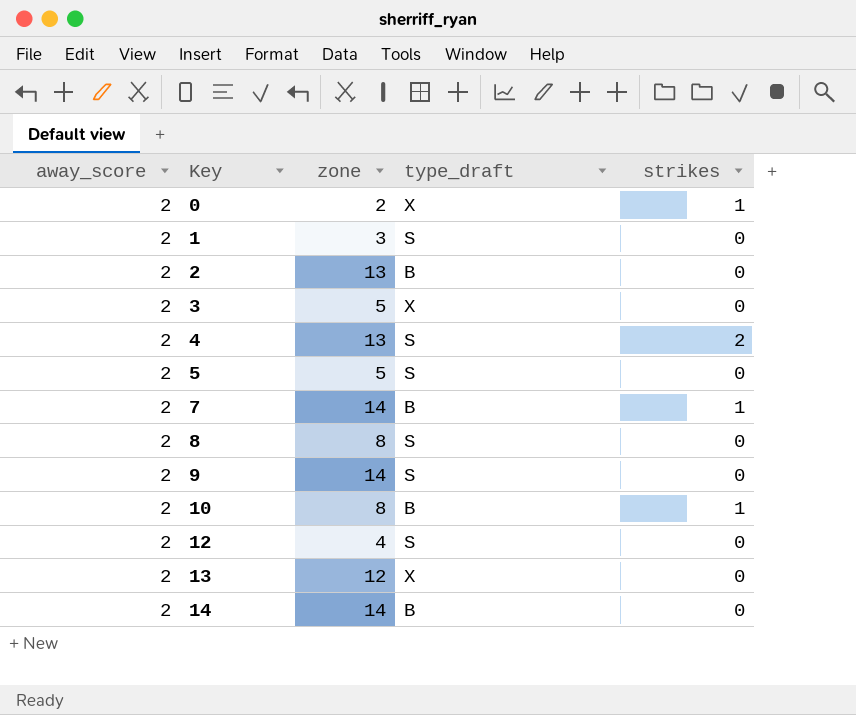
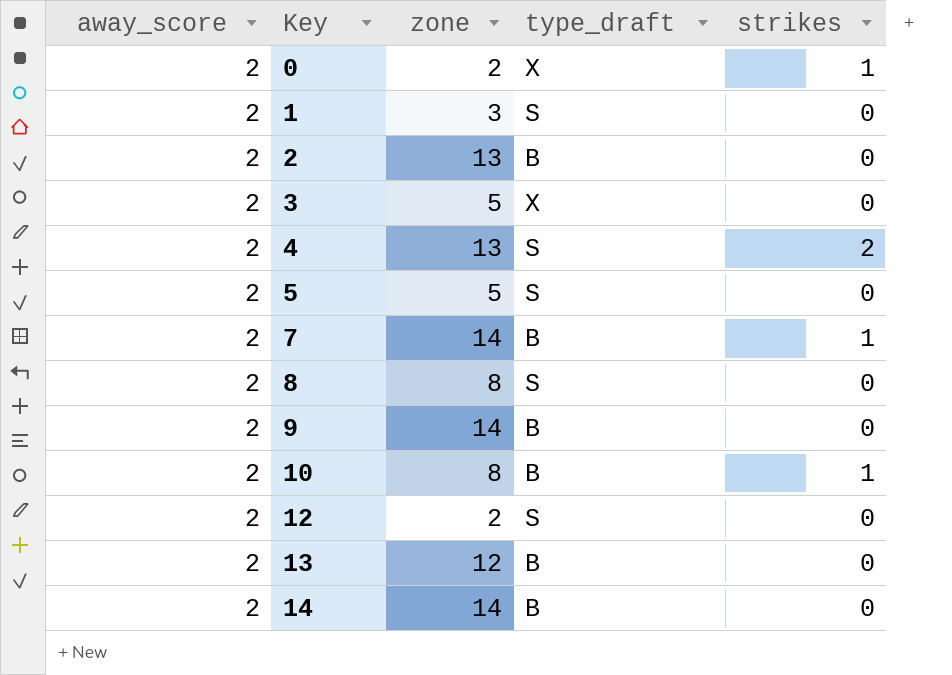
9 | type_draft: S -> B
12 | zone: 4 -> 2
13 | type_draft: X -> B

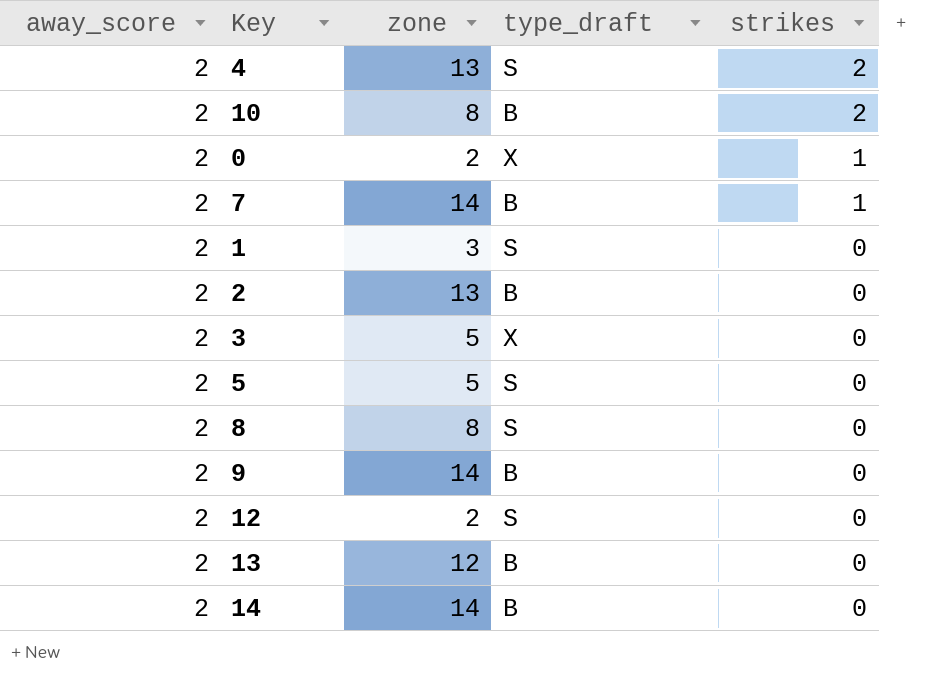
row order: Key ascending -> strikes descending
10 | strikes: 1 -> 2

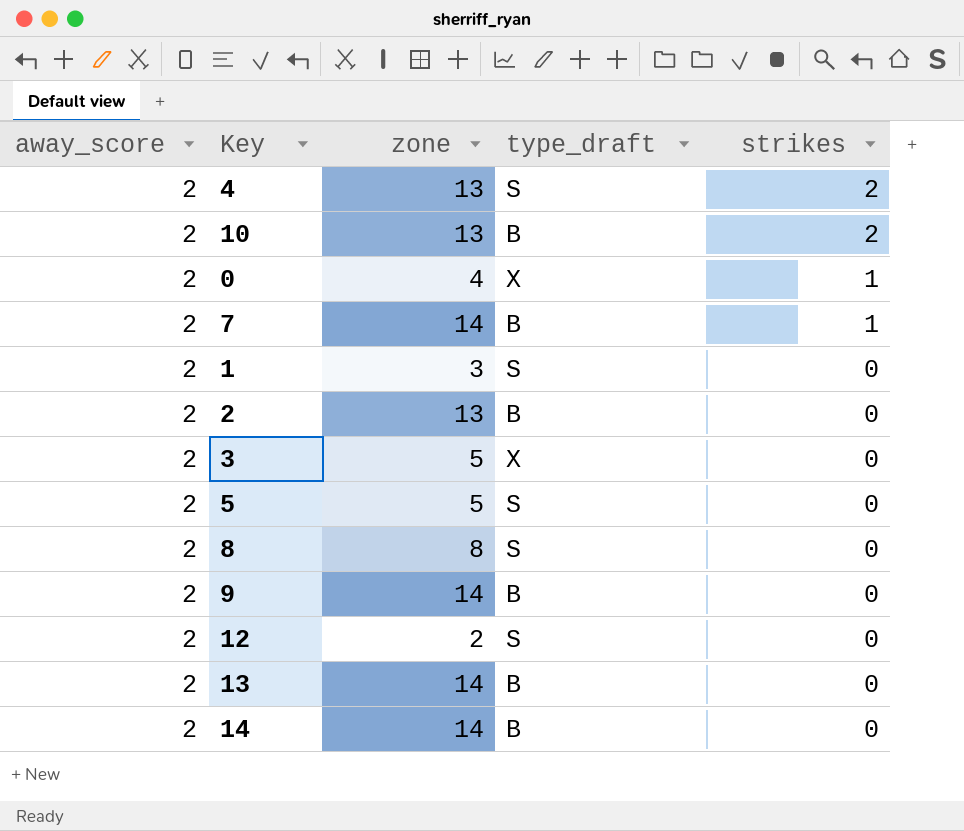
10 | zone: 8 -> 13
0 | zone: 2 -> 4
13 | zone: 12 -> 14

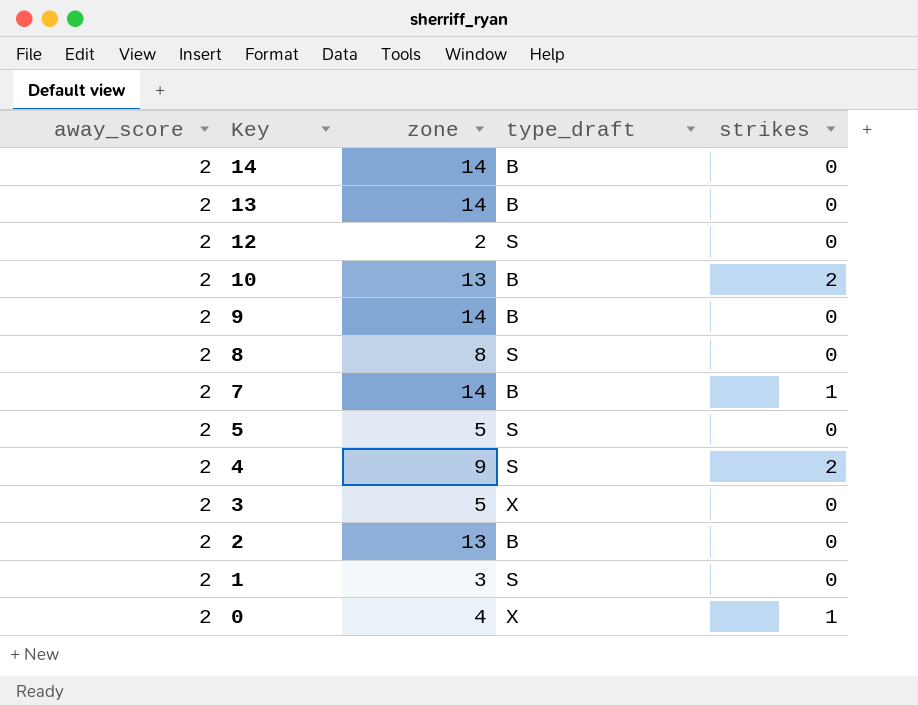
row order: strikes descending -> Key descending
4 | zone: 13 -> 9

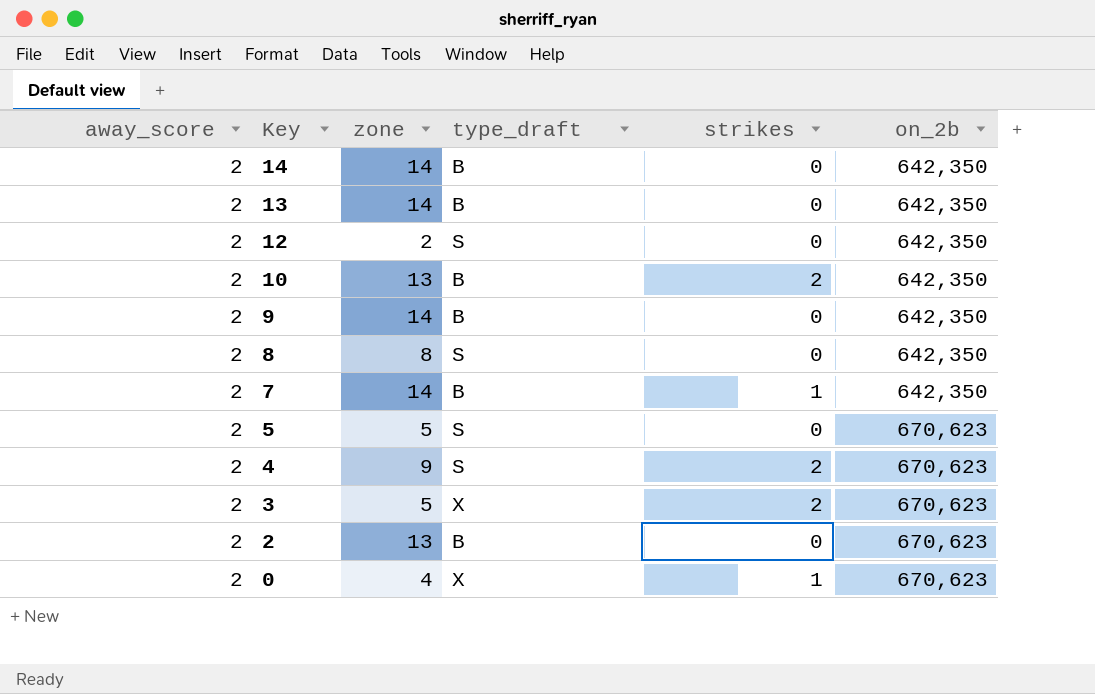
column on_2b | position: none -> 6
row 1: 2 | 3 | S | 0 -> none
3 | strikes: 0 -> 2

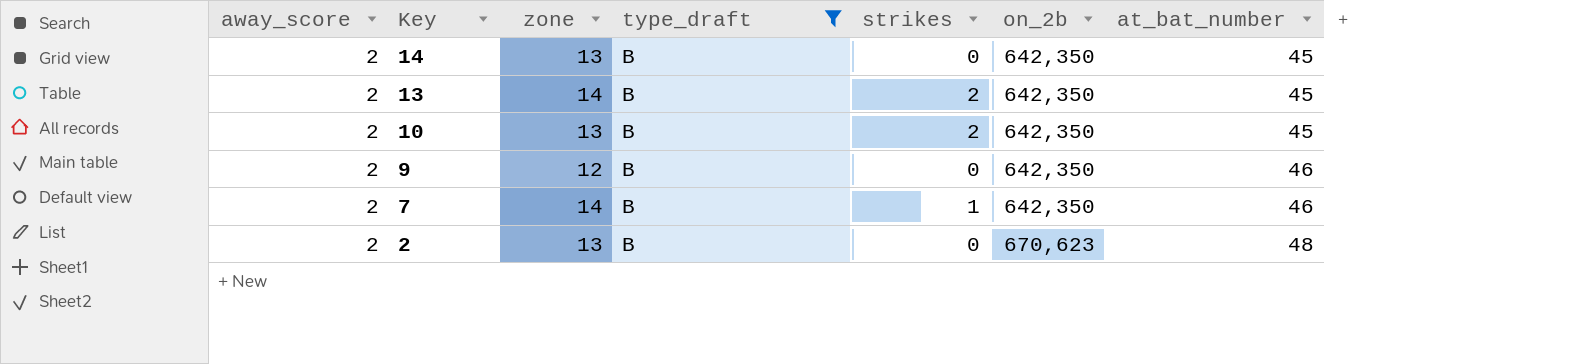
filter: none -> type_draft = B
column at_bat_number | position: none -> 7
14 | zone: 14 -> 13
13 | strikes: 0 -> 2
9 | zone: 14 -> 12

